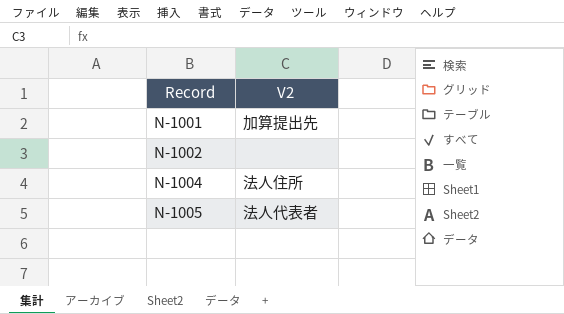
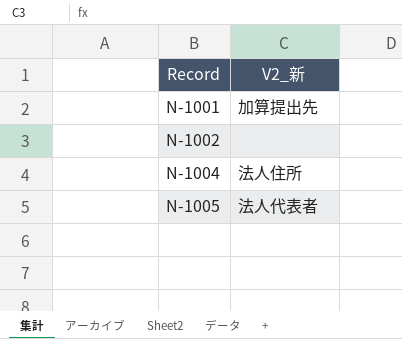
column name: V2 -> V2_新

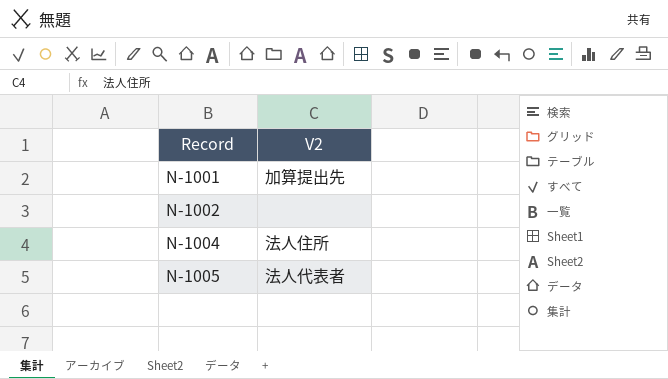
column name: V2_新 -> V2

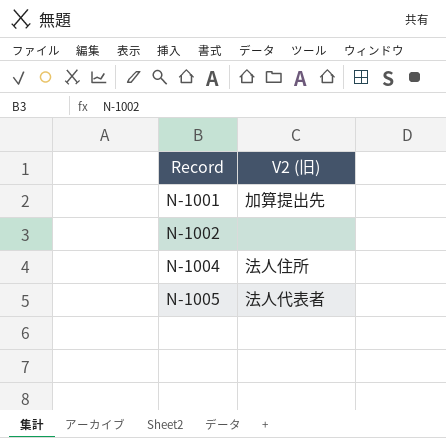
column name: V2 -> V2 (旧)

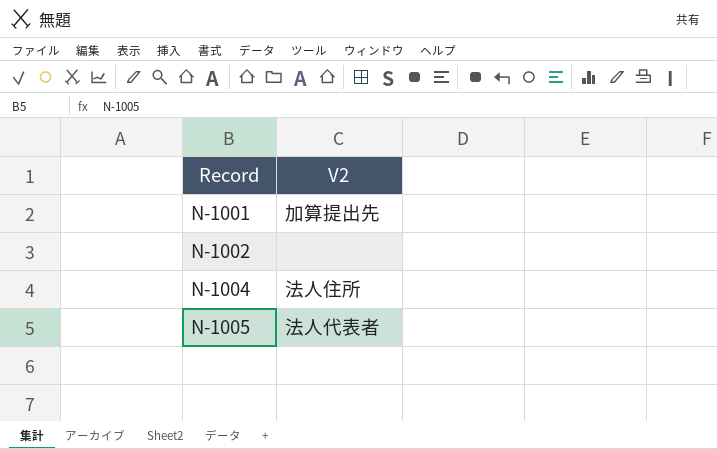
column name: V2 (旧) -> V2

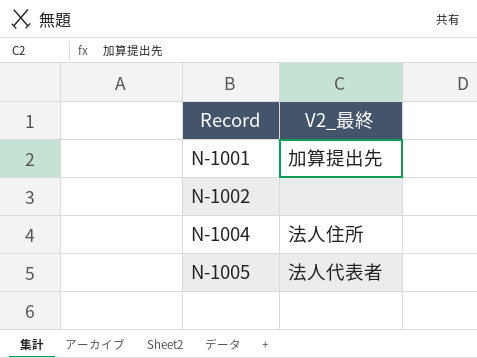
column name: V2 -> V2_最終

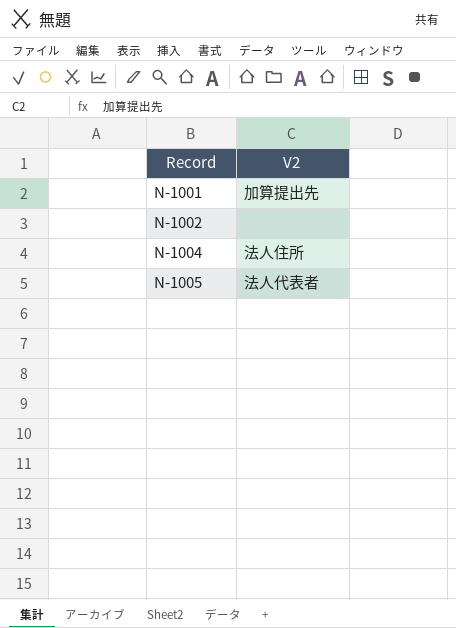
column name: V2_最終 -> V2

